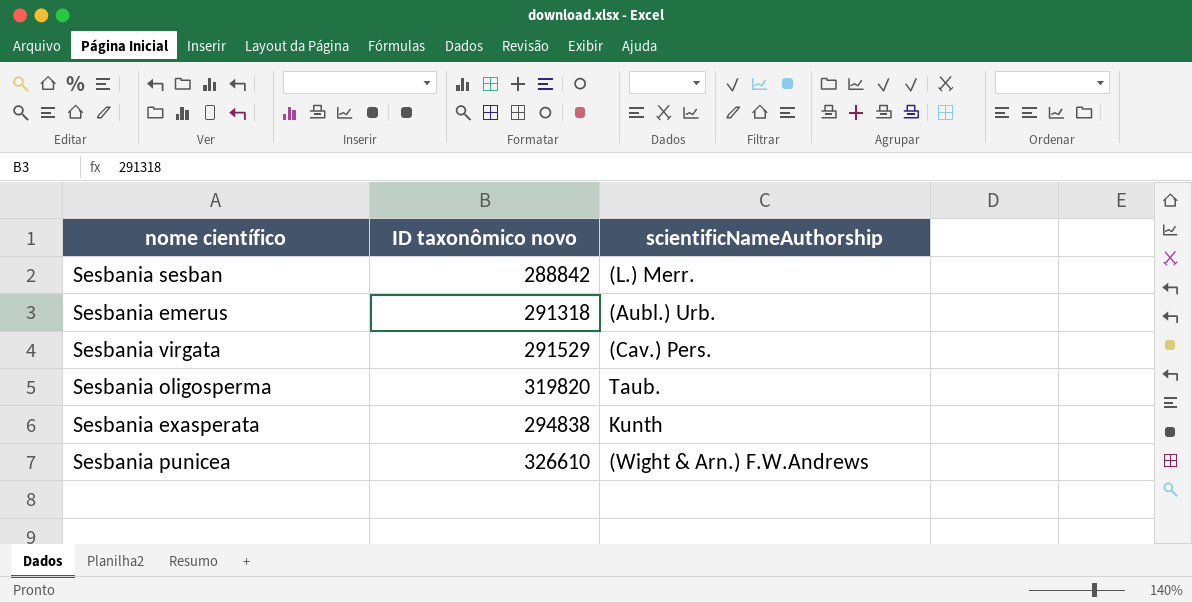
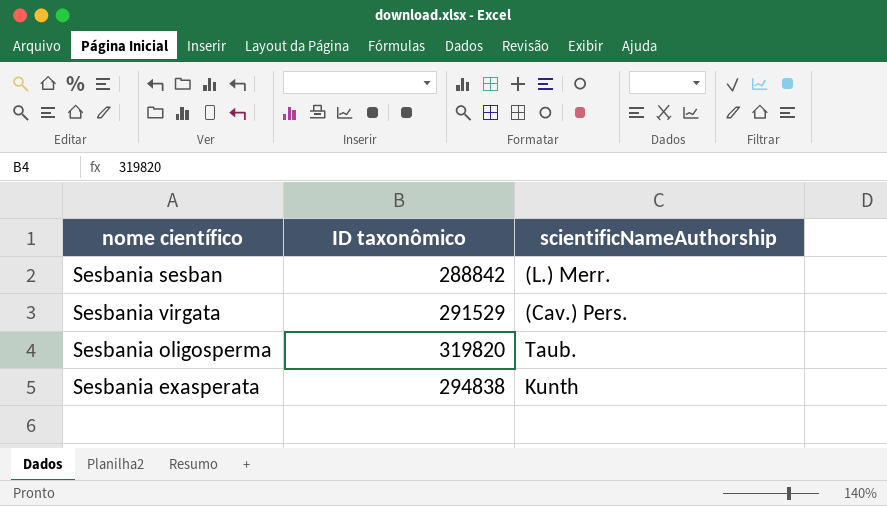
column name: ID taxonômico novo -> ID taxonômico
row Sesbania emerus: 291318 | (Aubl.) Urb. -> none
row Sesbania punicea: 326610 | (Wight & Arn.) F.W.Andrews -> none

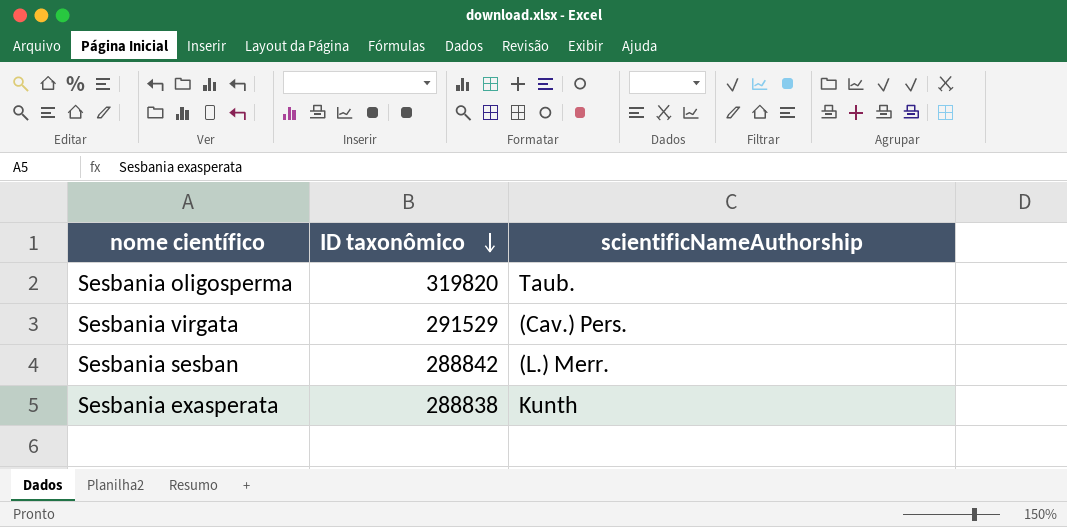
row order: none -> ID taxonômico descending
Sesbania exasperata | ID taxonômico: 294838 -> 288838

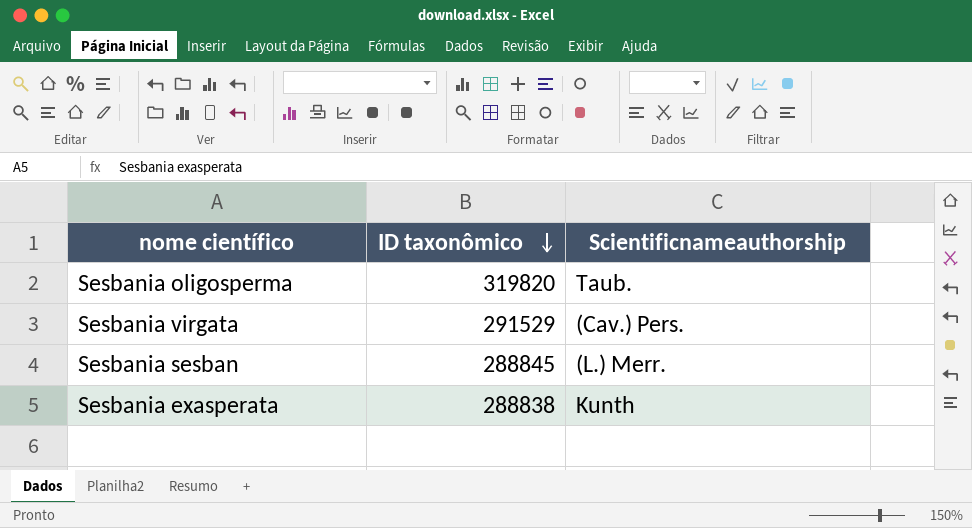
column name: scientificNameAuthorship -> Scientificnameauthorship
Sesbania sesban | ID taxonômico: 288842 -> 288845

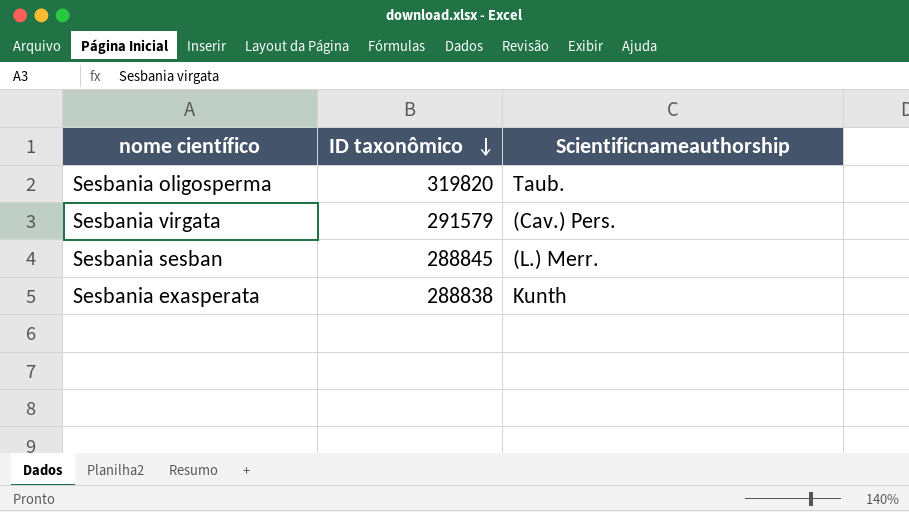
Sesbania virgata | ID taxonômico: 291529 -> 291579

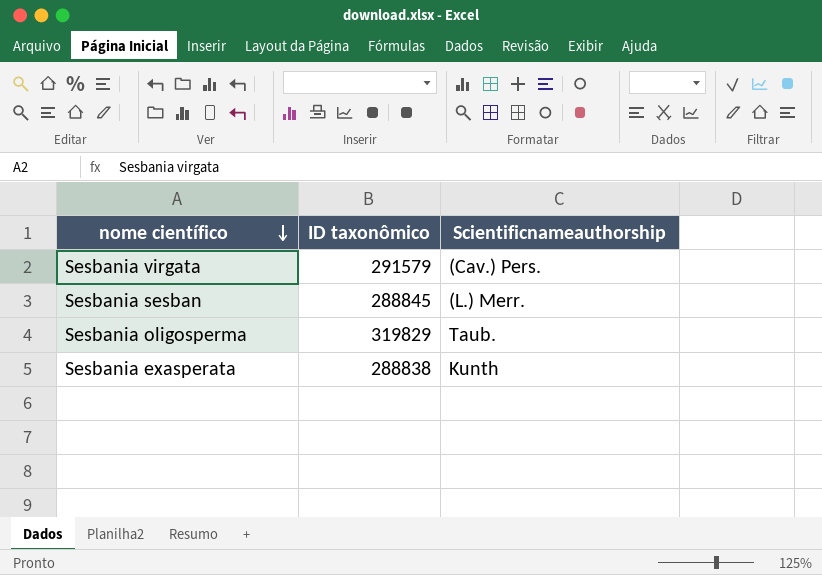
row order: ID taxonômico descending -> nome científico descending
Sesbania oligosperma | ID taxonômico: 319820 -> 319829

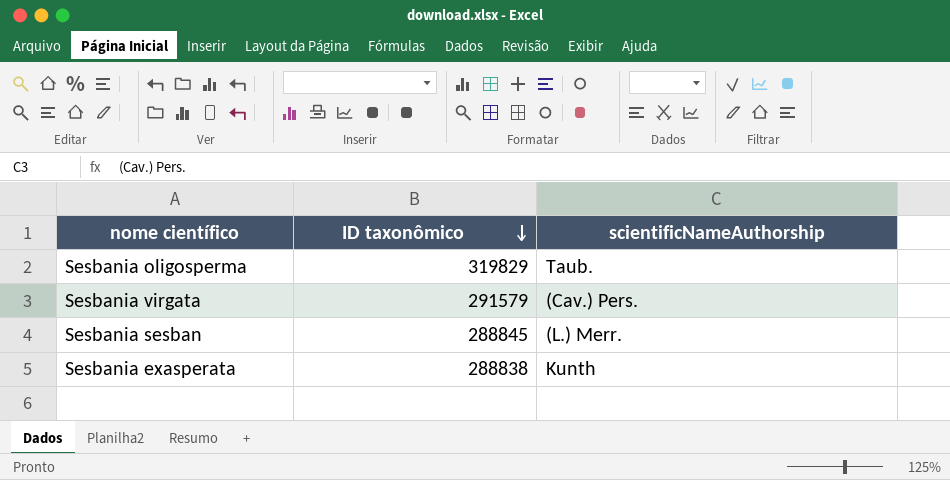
row order: nome científico descending -> ID taxonômico descending
column name: Scientificnameauthorship -> scientificNameAuthorship

